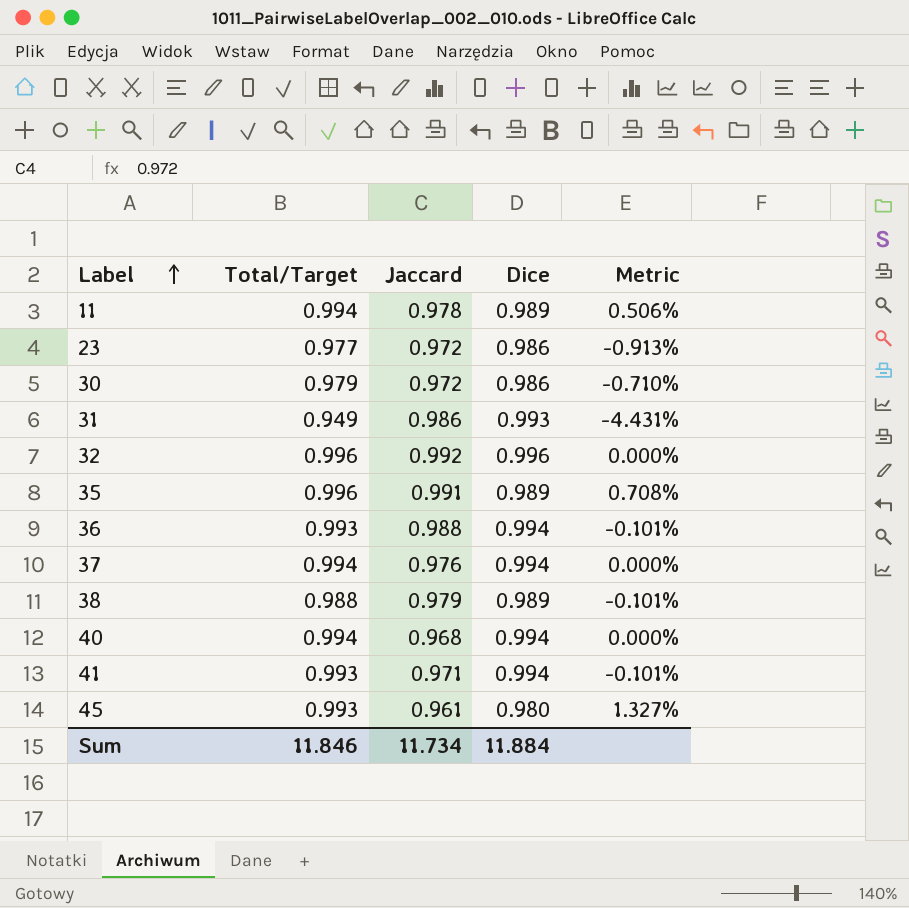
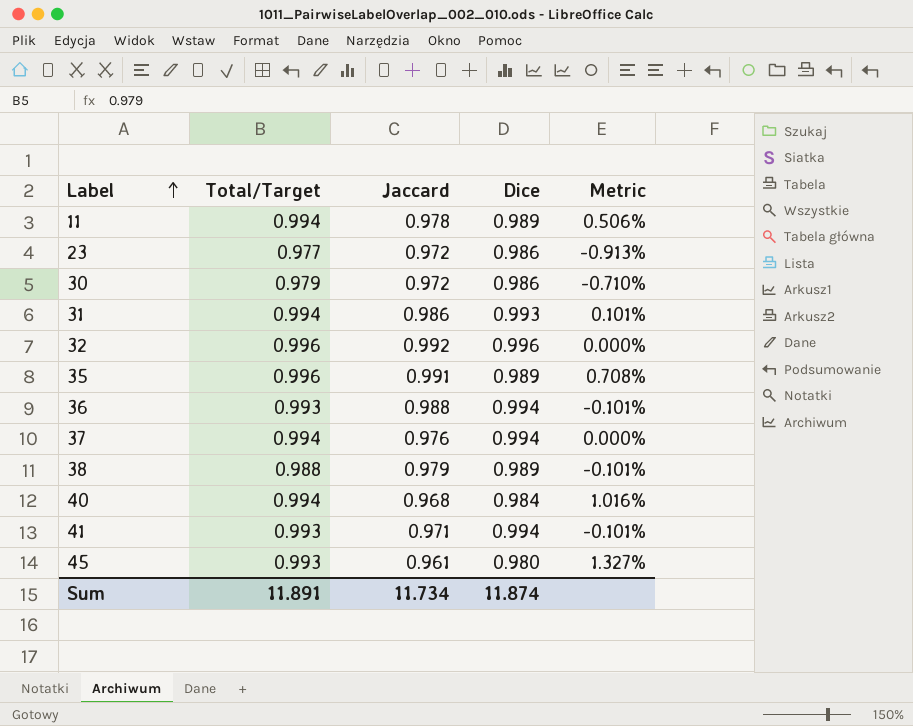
31 | Total/Target: 0.949 -> 0.994
31 | Metric: -4.431% -> 0.101%
40 | Dice: 0.994 -> 0.984
40 | Metric: 0.000% -> 1.016%
Sum | Total/Target: 11.846 -> 11.891
Sum | Dice: 11.884 -> 11.874

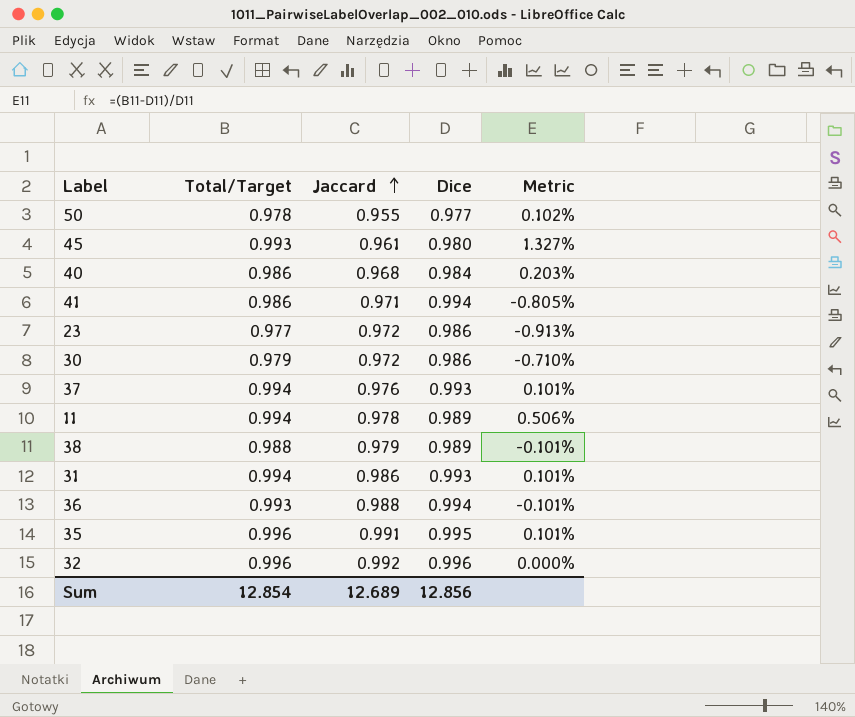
row order: Label ascending -> Jaccard ascending
row 50: none -> 0.978 | 0.955 | 0.977 | 0.102%
40 | Total/Target: 0.994 -> 0.986
40 | Metric: 1.016% -> 0.203%
41 | Total/Target: 0.993 -> 0.986
41 | Metric: -0.101% -> -0.805%
37 | Dice: 0.994 -> 0.993
37 | Metric: 0.000% -> 0.101%
35 | Dice: 0.989 -> 0.995
35 | Metric: 0.708% -> 0.101%
Sum | Total/Target: 11.891 -> 12.854
Sum | Jaccard: 11.734 -> 12.689
Sum | Dice: 11.874 -> 12.856

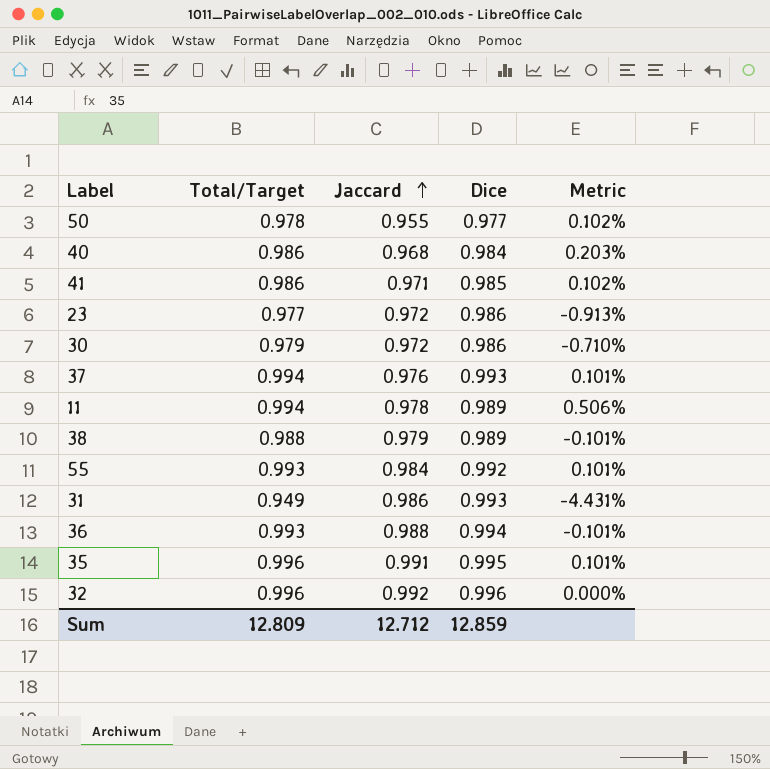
row 45: 0.993 | 0.961 | 0.980 | 1.327% -> none
41 | Dice: 0.994 -> 0.985
41 | Metric: -0.805% -> 0.102%
row 55: none -> 0.993 | 0.984 | 0.992 | 0.101%
31 | Total/Target: 0.994 -> 0.949
31 | Metric: 0.101% -> -4.431%
Sum | Total/Target: 12.854 -> 12.809
Sum | Jaccard: 12.689 -> 12.712
Sum | Dice: 12.856 -> 12.859

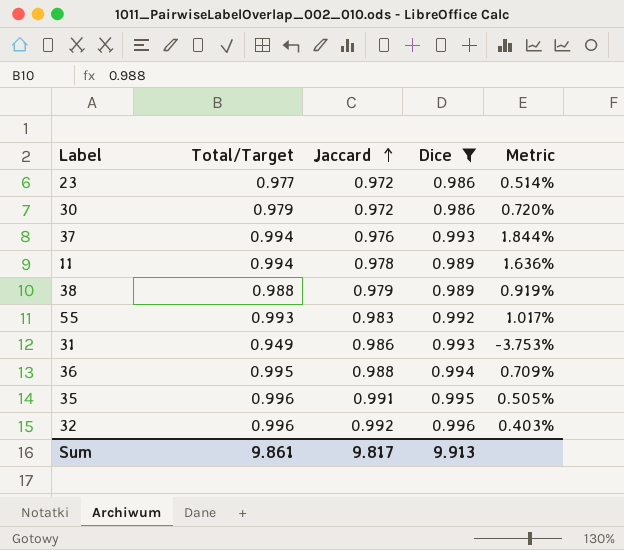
filter: none -> Dice >= 0.986
column Metric | formula: ([Total/Target] - [Dice]) / [Dice] -> ([Total/Target] - [Jaccard]) / [Jaccard]
55 | Jaccard: 0.984 -> 0.983
36 | Total/Target: 0.993 -> 0.995
Sum | Total/Target: 12.809 -> 9.861
Sum | Jaccard: 12.712 -> 9.817
Sum | Dice: 12.859 -> 9.913

